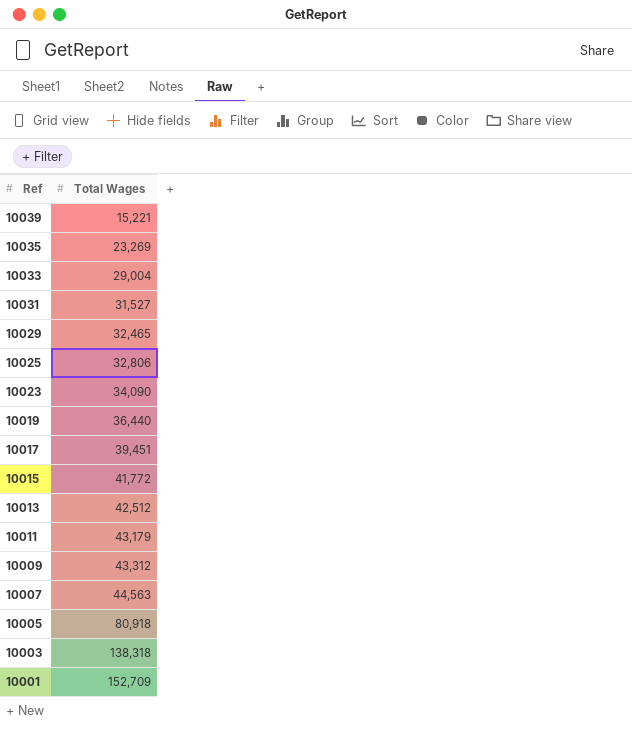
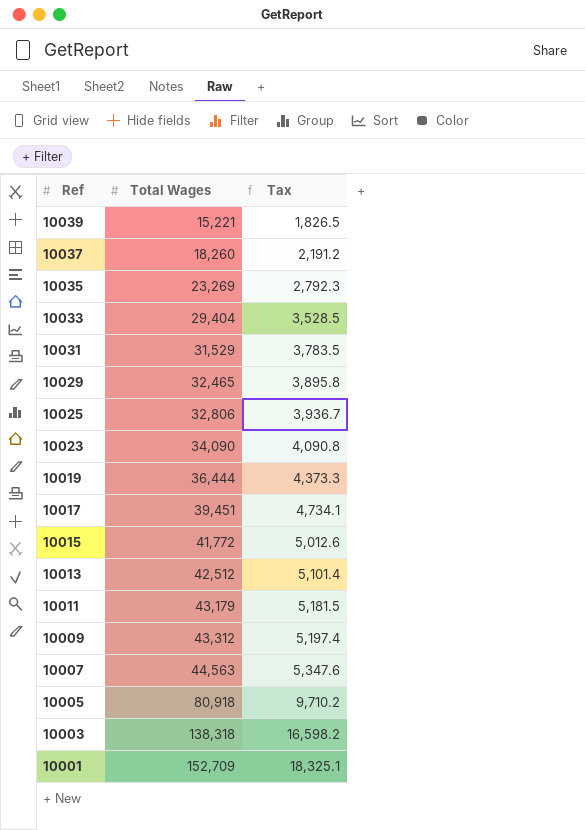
column Tax | formula: none -> [Total Wages] * 0.12
row 10037: none -> 18,260 | 2,191.2
10033 | Total Wages: 29,004 -> 29,404
10031 | Total Wages: 31,527 -> 31,529
10019 | Total Wages: 36,440 -> 36,444

